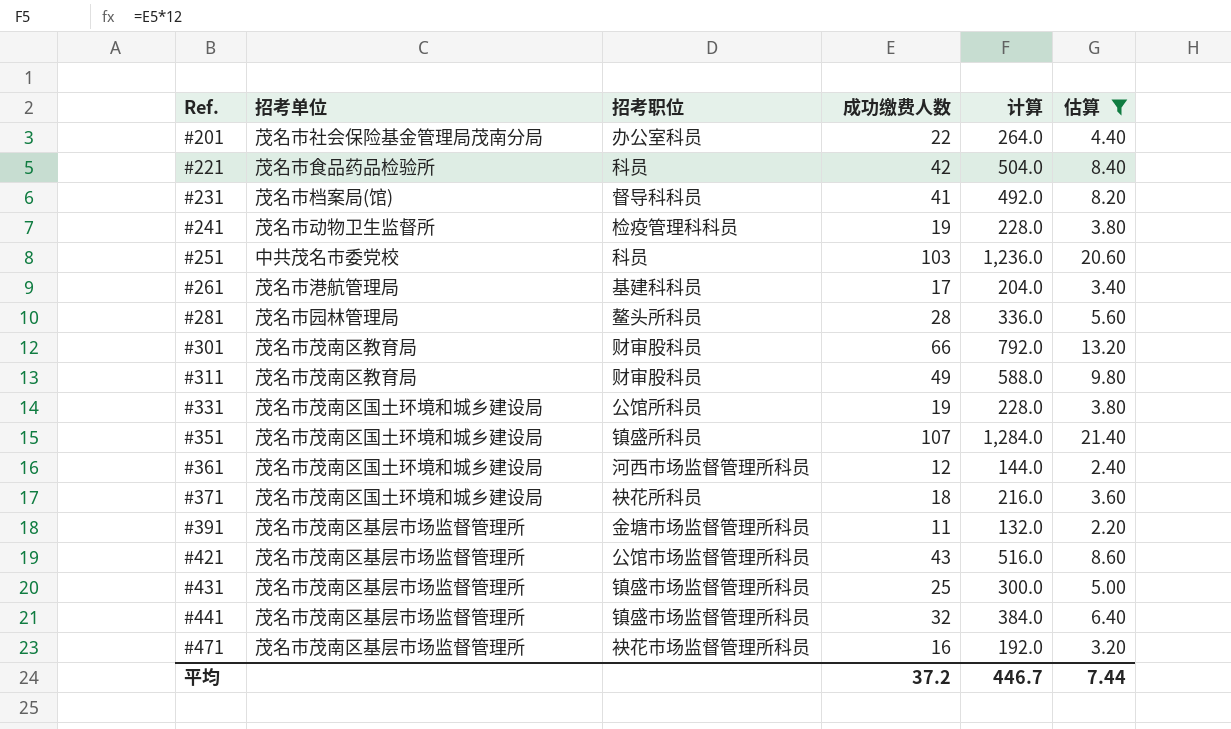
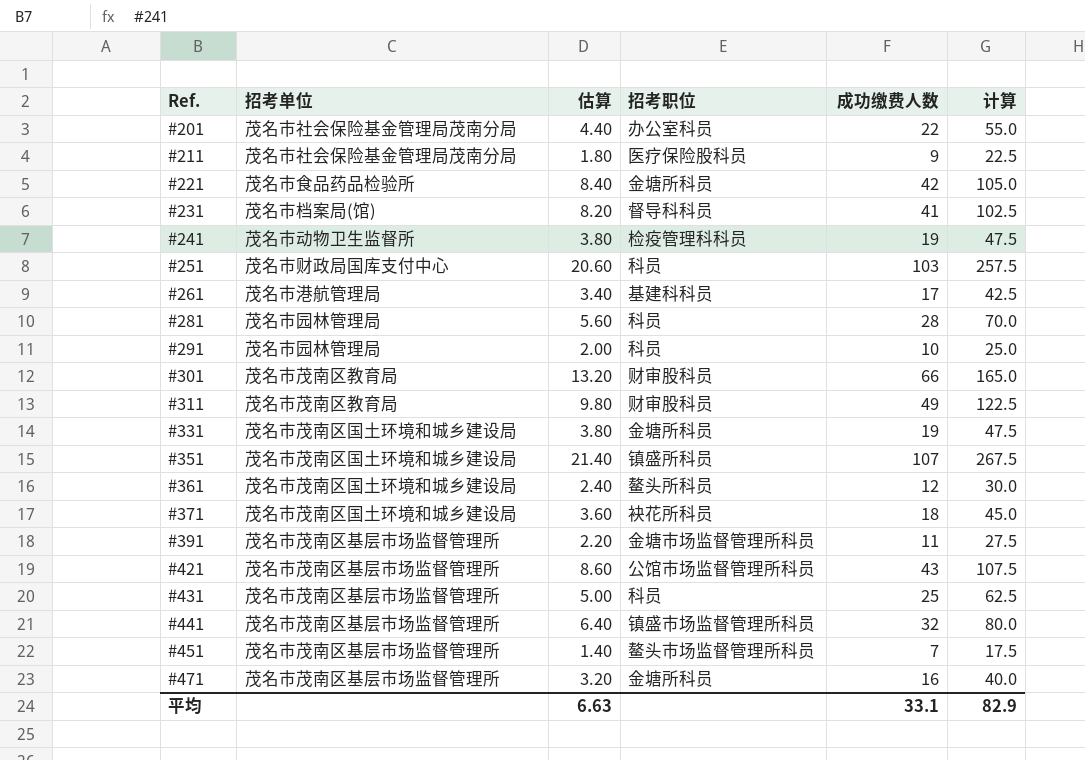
filter: 估算 >= 2.20 -> none
column 估算 | position: 6 -> 3
column 计算 | formula: [成功缴费人数] * 12 -> [成功缴费人数] * 2.5
#221 | 招考职位: 科员 -> 金塘所科员
#251 | 招考单位: 中共茂名市委党校 -> 茂名市财政局国库支付中心
#281 | 招考职位: 鳌头所科员 -> 科员
#331 | 招考职位: 公馆所科员 -> 金塘所科员
#361 | 招考职位: 河西市场监督管理所科员 -> 鳌头所科员
#431 | 招考职位: 镇盛市场监督管理所科员 -> 科员
#471 | 招考职位: 袂花市场监督管理所科员 -> 金塘所科员
平均 | 估算: 7.44 -> 6.63
平均 | 成功缴费人数: 37.2 -> 33.1
平均 | 计算: 446.7 -> 82.9

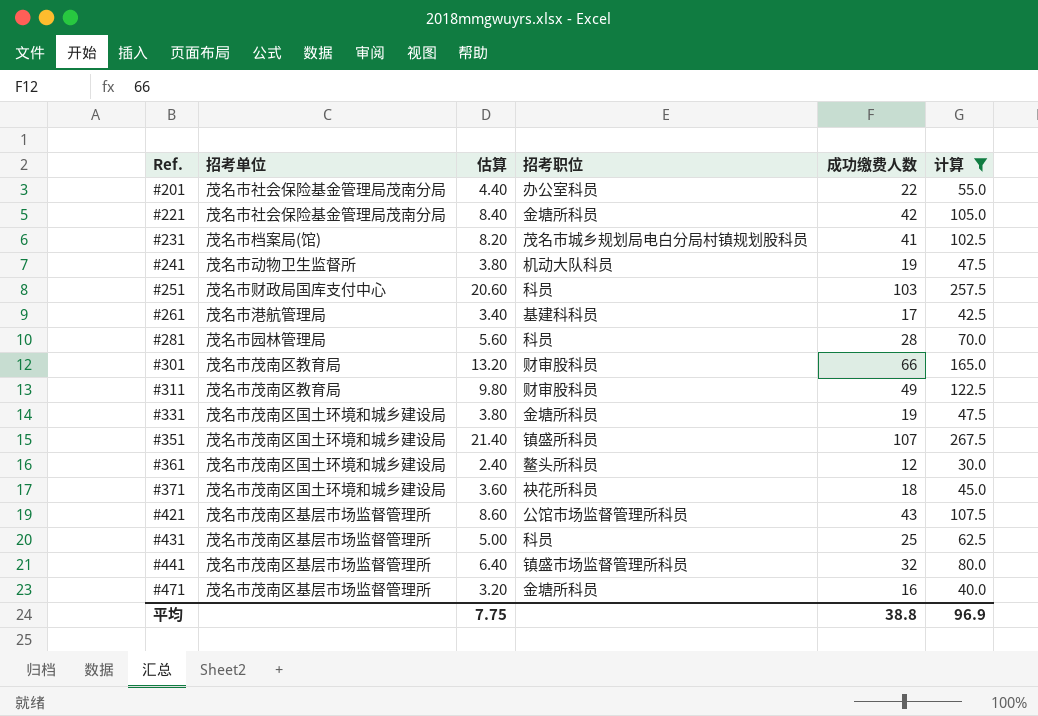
filter: none -> 计算 >= 30.0
#221 | 招考单位: 茂名市食品药品检验所 -> 茂名市社会保险基金管理局茂南分局
#231 | 招考职位: 督导科科员 -> 茂名市城乡规划局电白分局村镇规划股科员
#241 | 招考职位: 检疫管理科科员 -> 机动大队科员
平均 | 估算: 6.63 -> 7.75
平均 | 成功缴费人数: 33.1 -> 38.8
平均 | 计算: 82.9 -> 96.9

